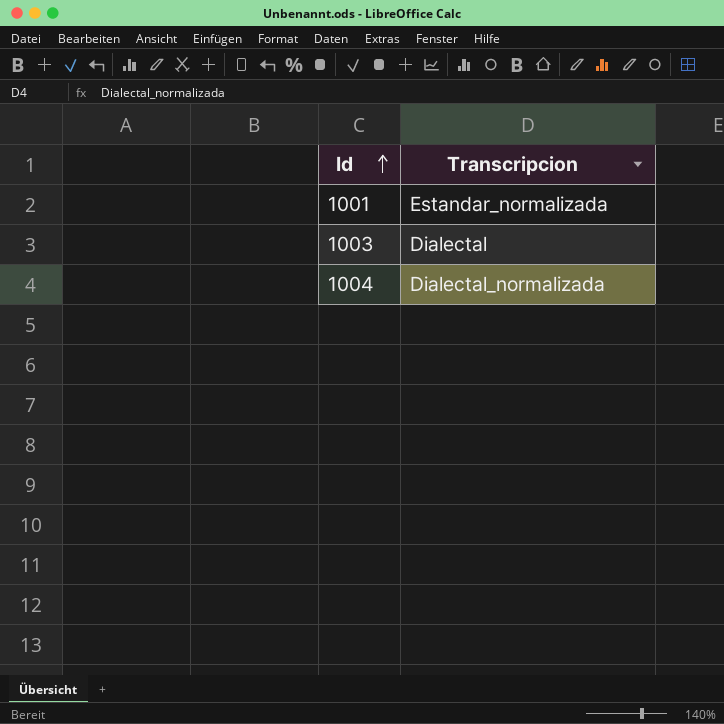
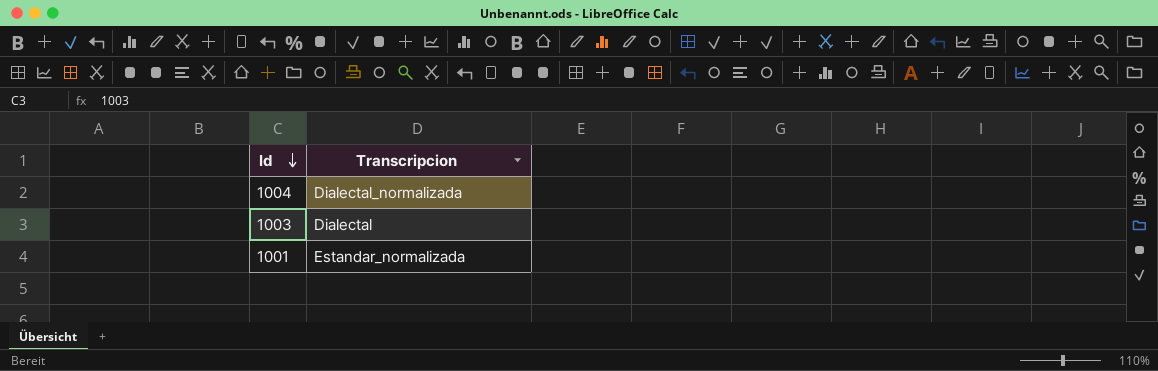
row order: Id ascending -> Id descending

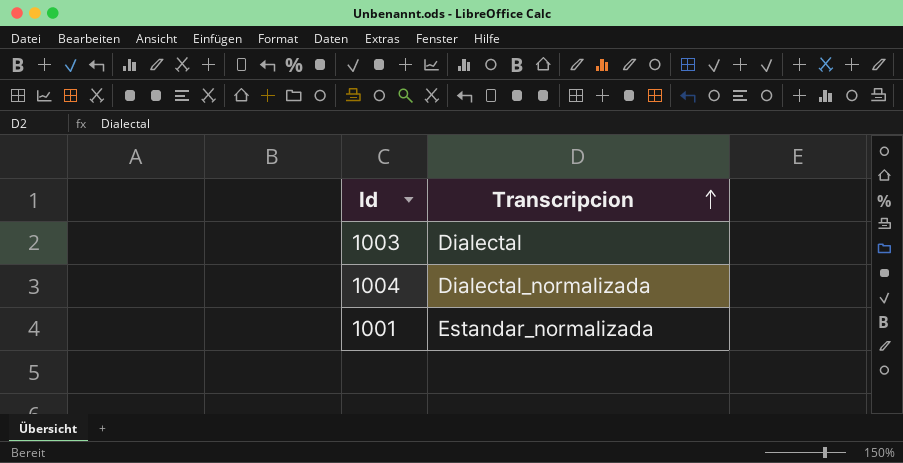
row order: Id descending -> Transcripcion ascending

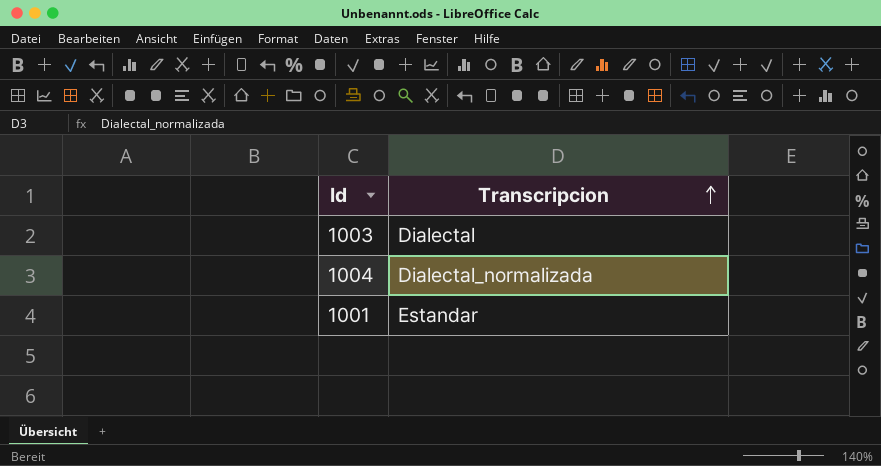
1001 | Transcripcion: Estandar_normalizada -> Estandar

